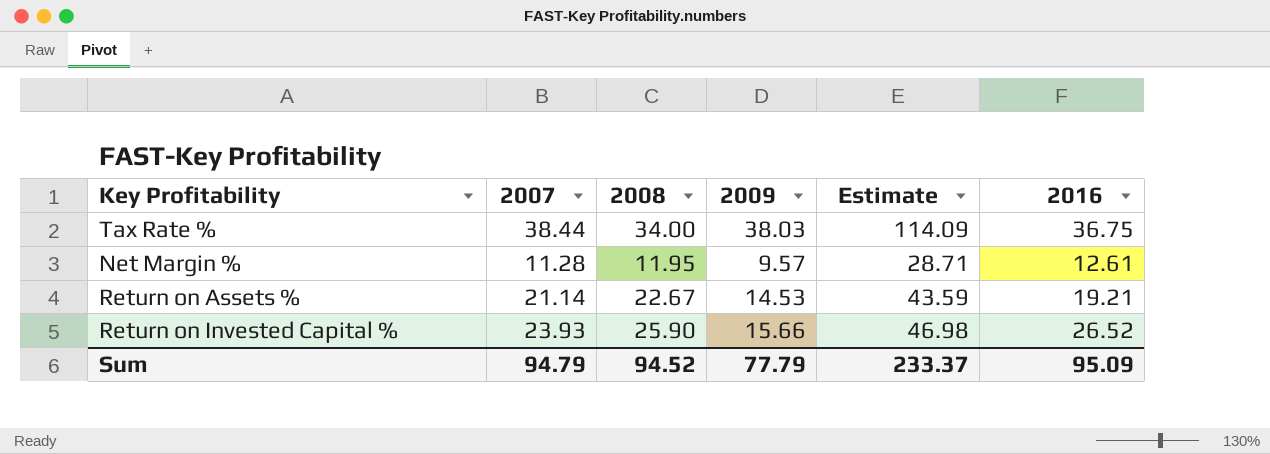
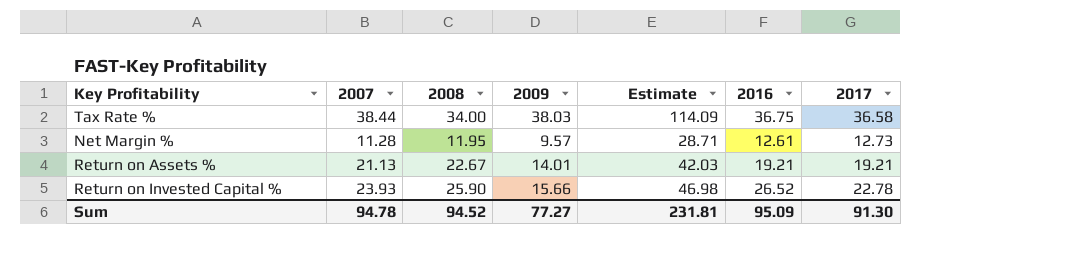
column 2017 | position: none -> 7
Return on Assets % | 2007: 21.14 -> 21.13
Return on Assets % | 2009: 14.53 -> 14.01
Return on Assets % | Estimate: 43.59 -> 42.03
Sum | 2007: 94.79 -> 94.78
Sum | 2009: 77.79 -> 77.27
Sum | Estimate: 233.37 -> 231.81

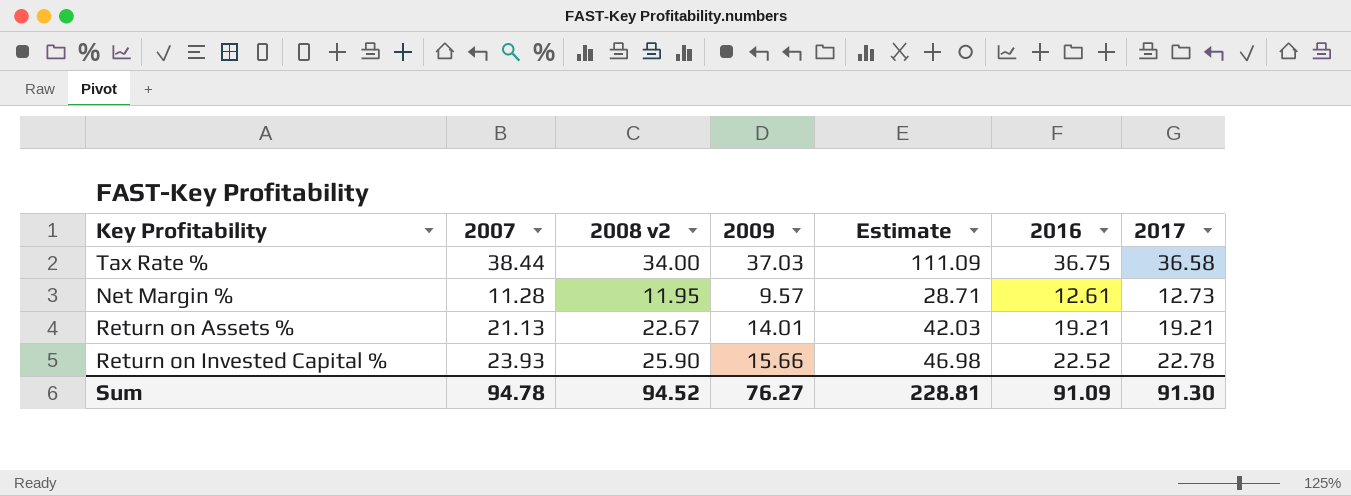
column name: 2008 -> 2008 v2
Tax Rate % | 2009: 38.03 -> 37.03
Tax Rate % | Estimate: 114.09 -> 111.09
Return on Invested Capital % | 2016: 26.52 -> 22.52
Sum | 2009: 77.27 -> 76.27
Sum | Estimate: 231.81 -> 228.81
Sum | 2016: 95.09 -> 91.09

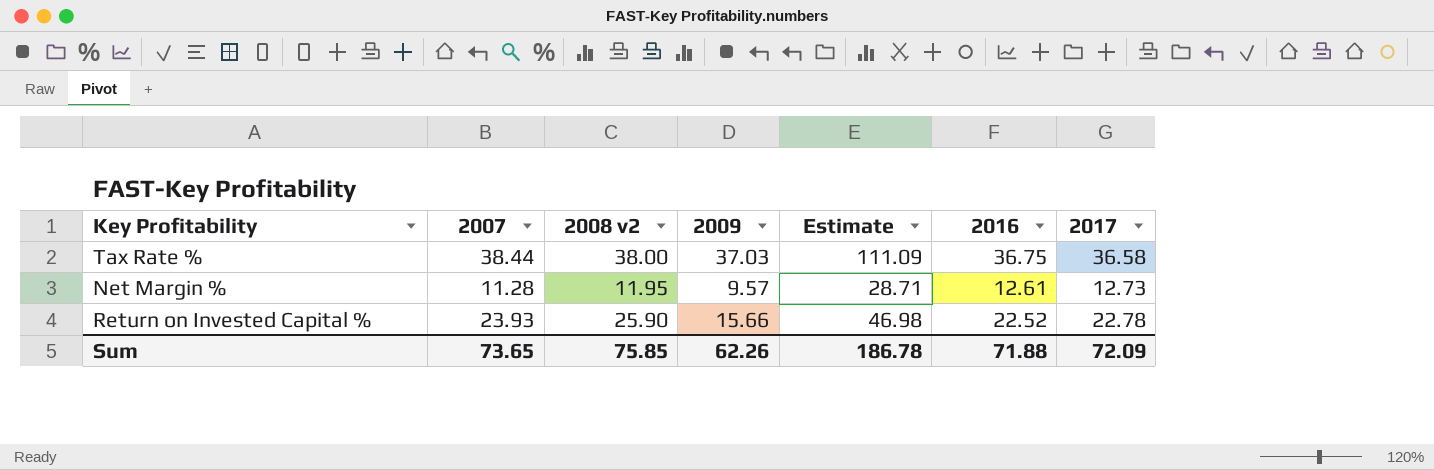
row Return on Assets %: 21.13 | 22.67 | 14.01 | 42.03 | 19.21 | 19.21 -> none
Tax Rate % | 2008 v2: 34.00 -> 38.00
Sum | 2007: 94.78 -> 73.65
Sum | 2008 v2: 94.52 -> 75.85
Sum | 2009: 76.27 -> 62.26
Sum | Estimate: 228.81 -> 186.78
Sum | 2016: 91.09 -> 71.88
Sum | 2017: 91.30 -> 72.09

